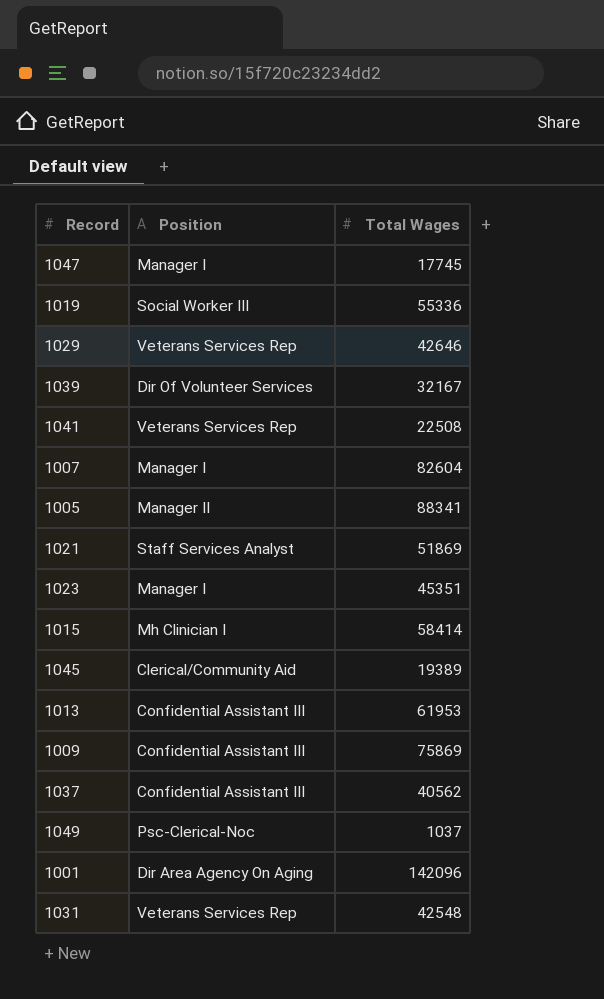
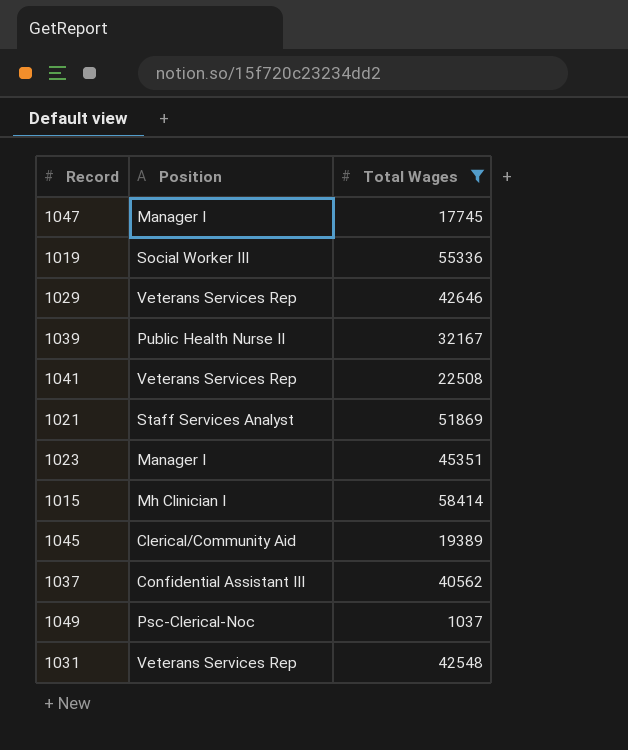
filter: none -> Total Wages <= 58414
1039 | Position: Dir Of Volunteer Services -> Public Health Nurse II

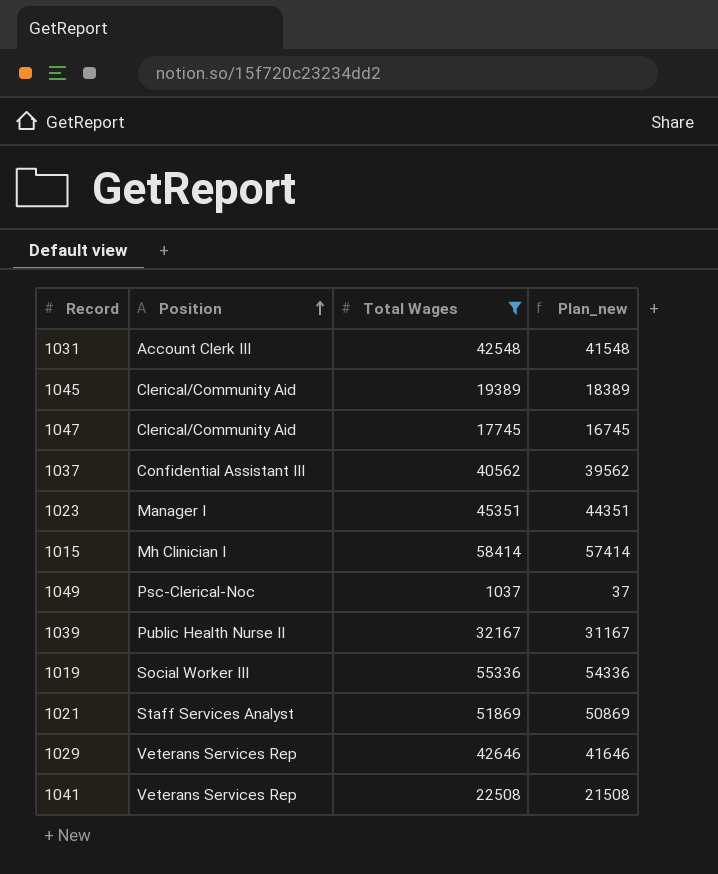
row order: none -> Position ascending
column Plan_new | formula: none -> [Total Wages] - 1000
1031 | Position: Veterans Services Rep -> Account Clerk III
1047 | Position: Manager I -> Clerical/Community Aid

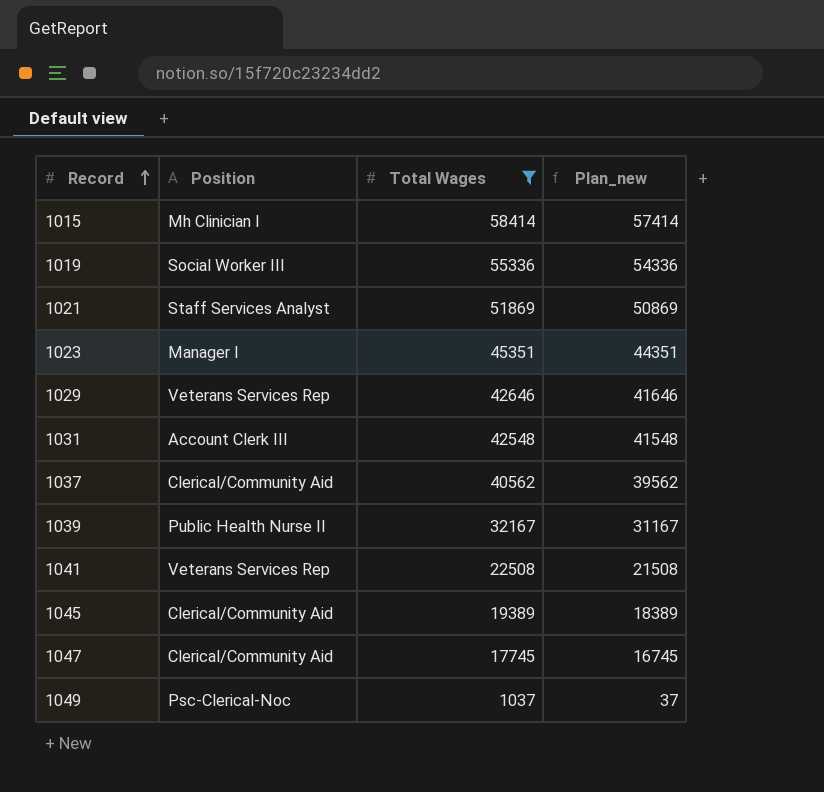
row order: Position ascending -> Record ascending
1037 | Position: Confidential Assistant III -> Clerical/Community Aid

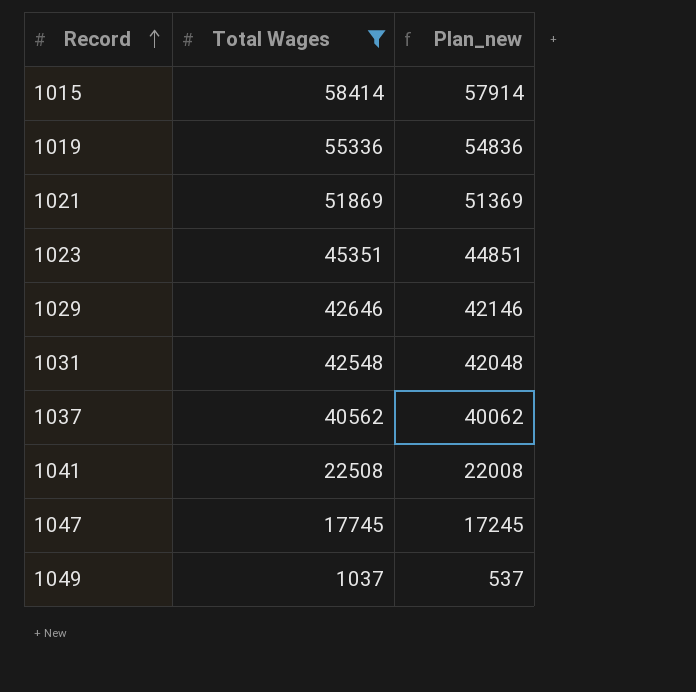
column Position | position: 2 -> none
column Plan_new | formula: [Total Wages] - 1000 -> [Total Wages] - 500
row 1039: Public Health Nurse II | 32167 | 31167 -> none
row 1045: Clerical/Community Aid | 19389 | 18389 -> none

